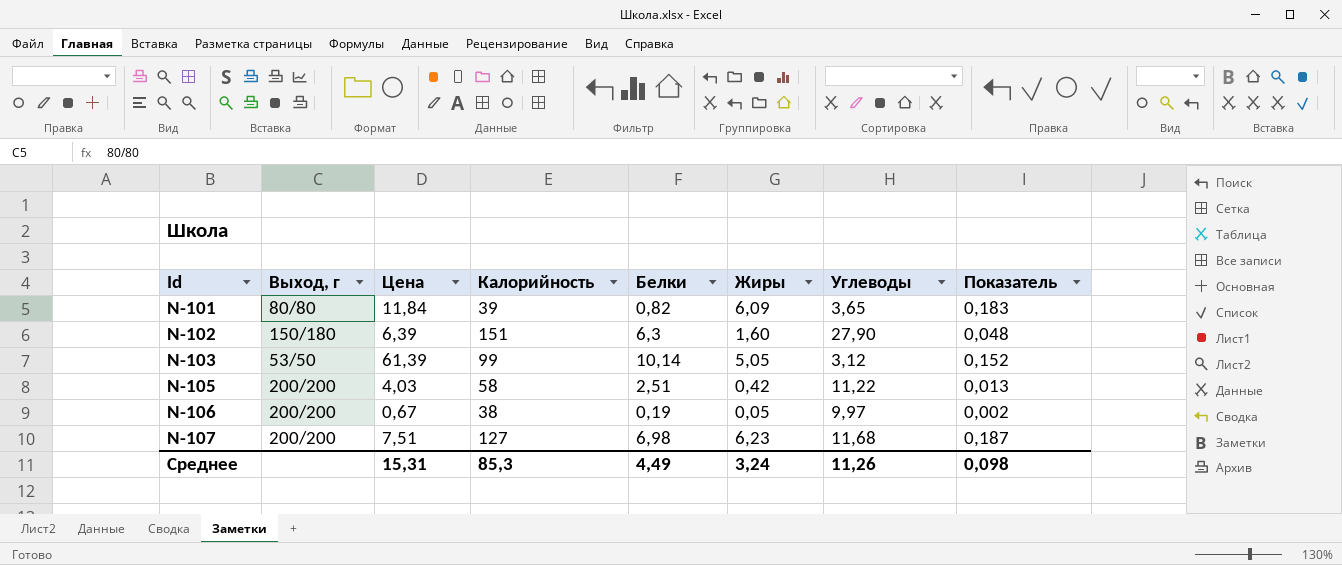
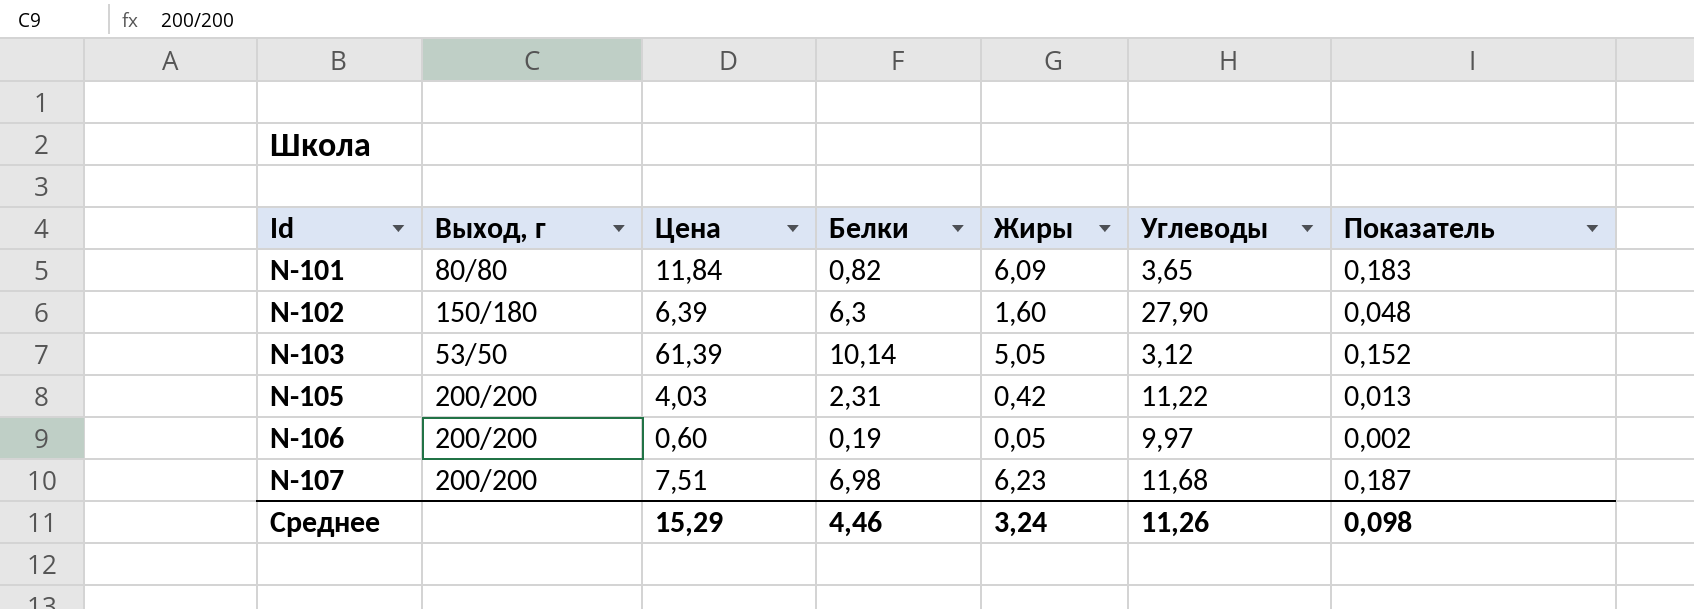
column Калорийность | position: 4 -> none
N-105 | Белки: 2,51 -> 2,31
N-106 | Цена: 0,67 -> 0,60
Среднее | Цена: 15,31 -> 15,29
Среднее | Белки: 4,49 -> 4,46

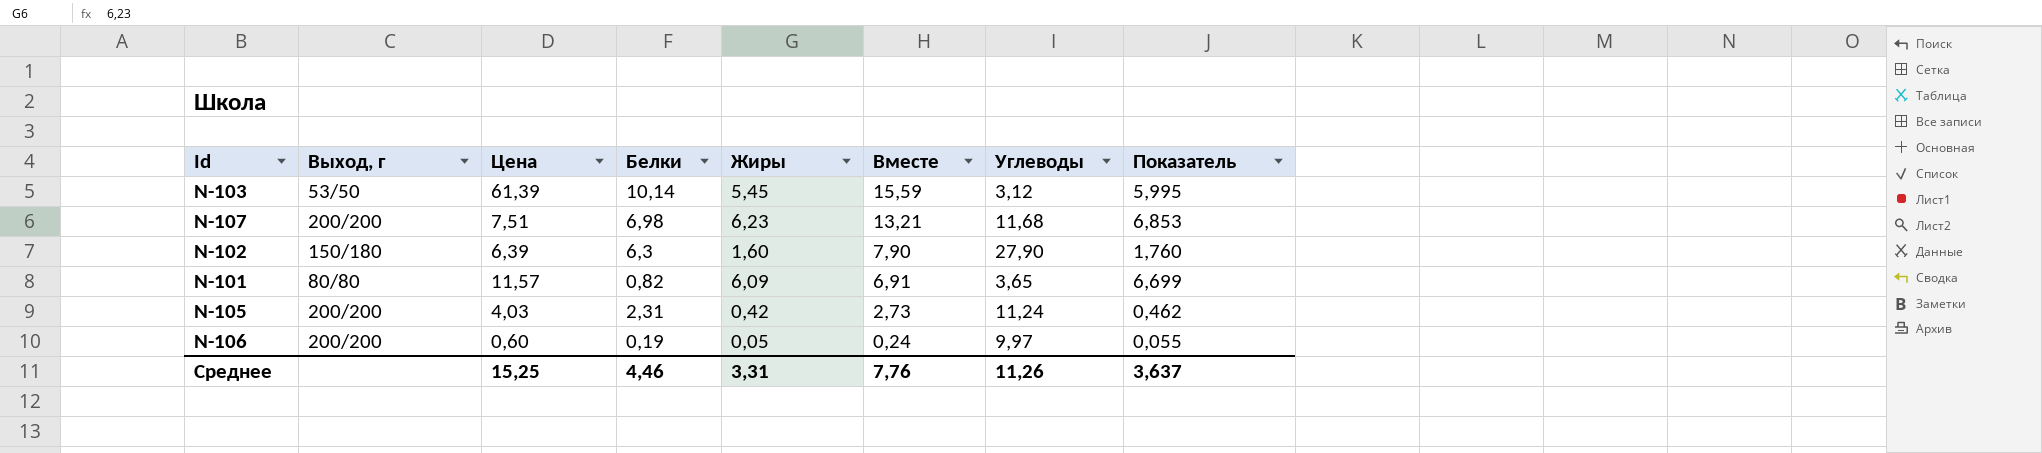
row order: Id ascending -> Вместе descending
column Вместе | formula: none -> [Белки] + [Жиры]
column Показатель | formula: [Жиры] * 0,03 -> [Жиры] * 1,1
N-103 | Жиры: 5,05 -> 5,45
N-101 | Цена: 11,84 -> 11,57
N-105 | Углеводы: 11,22 -> 11,24
Среднее | Цена: 15,29 -> 15,25
Среднее | Жиры: 3,24 -> 3,31
Среднее | Показатель: 0,098 -> 3,637

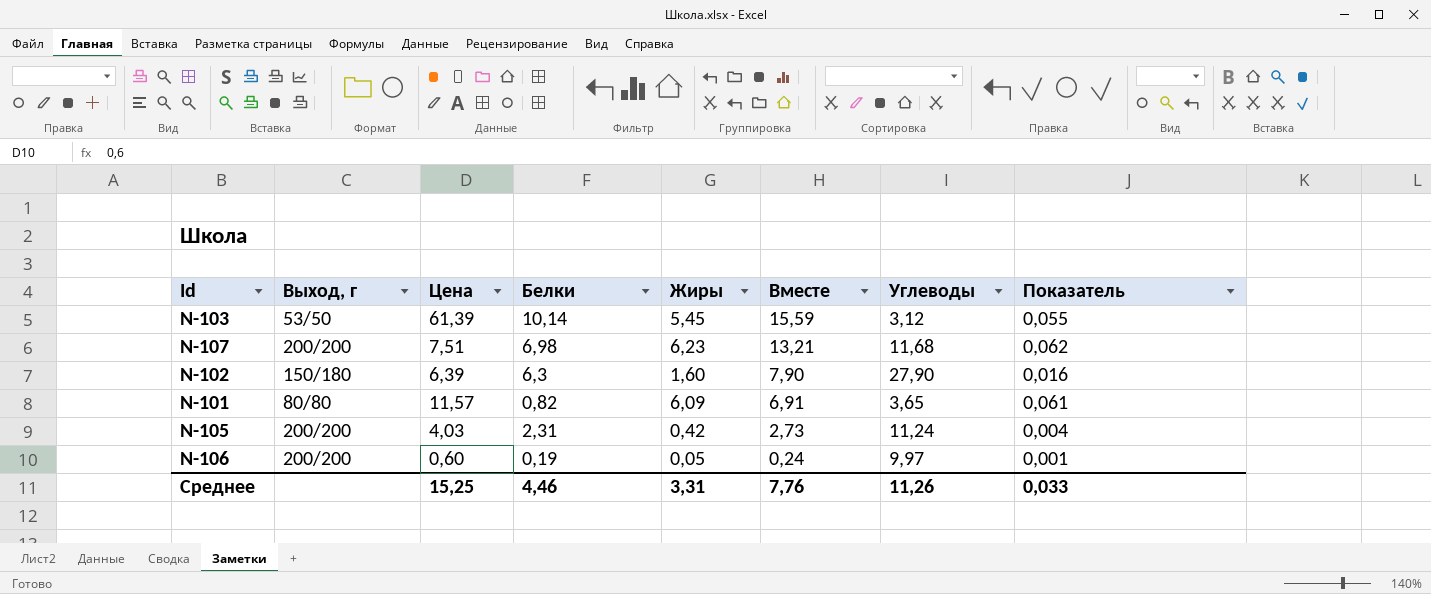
column Показатель | formula: [Жиры] * 1,1 -> [Жиры] * 0,01
Среднее | Показатель: 3,637 -> 0,033

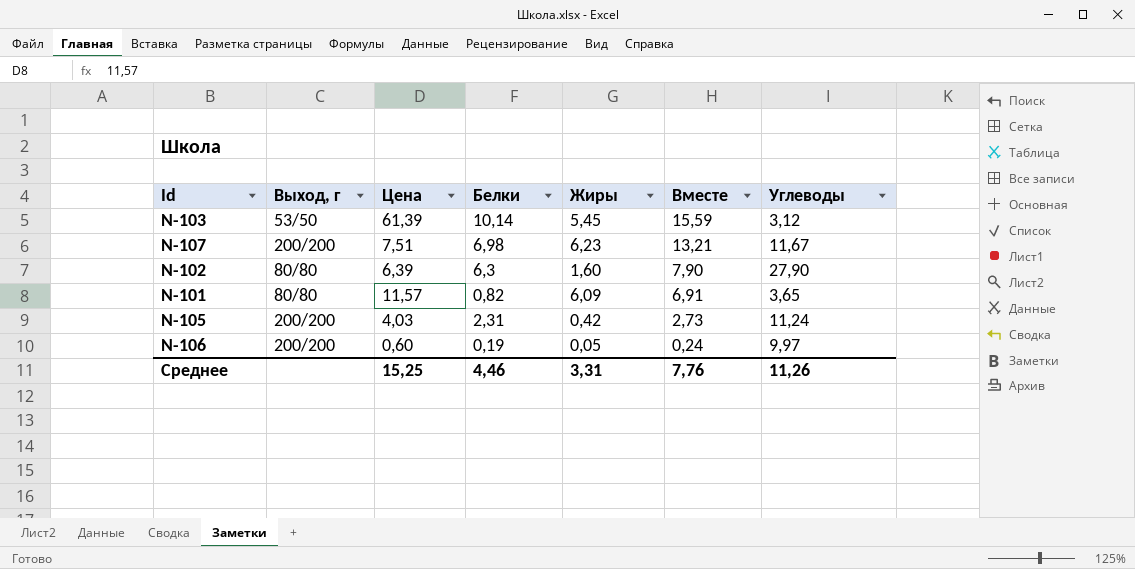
column Показатель | formula: [Жиры] * 0,01 -> none
N-107 | Углеводы: 11,68 -> 11,67
N-102 | Выход, г: 150/180 -> 80/80

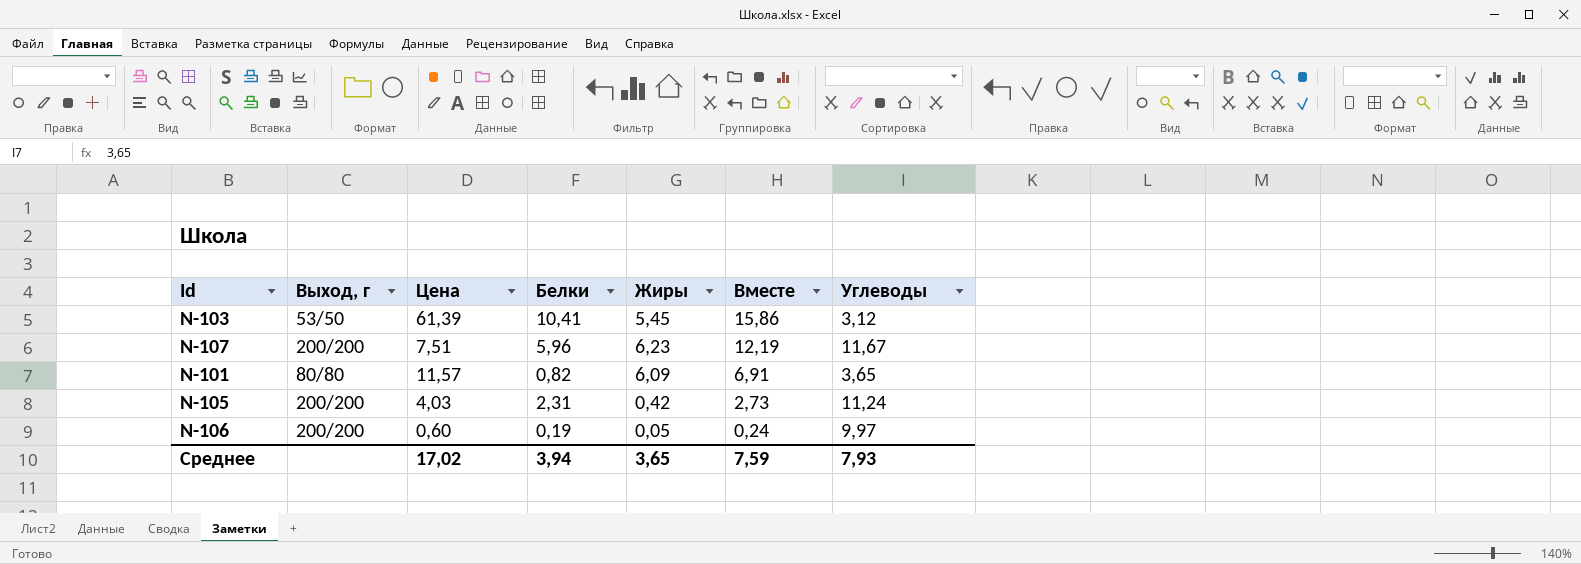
row N-102: 80/80 | 6,39 | 6,3 | 1,60 | 7,90 | 27,90 -> none
N-103 | Белки: 10,14 -> 10,41
N-103 | Вместе: 15,59 -> 15,86
N-107 | Белки: 6,98 -> 5,96
N-107 | Вместе: 13,21 -> 12,19
Среднее | Цена: 15,25 -> 17,02
Среднее | Белки: 4,46 -> 3,94
Среднее | Жиры: 3,31 -> 3,65
Среднее | Вместе: 7,76 -> 7,59
Среднее | Углеводы: 11,26 -> 7,93

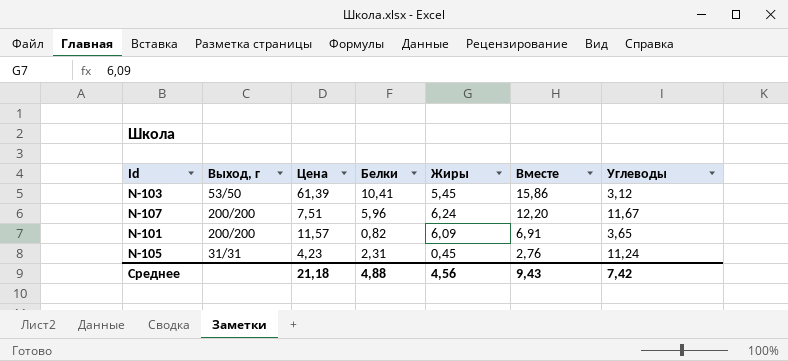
row N-106: 200/200 | 0,60 | 0,19 | 0,05 | 0,24 | 9,97 -> none
N-107 | Жиры: 6,23 -> 6,24
N-107 | Вместе: 12,19 -> 12,20
N-101 | Выход, г: 80/80 -> 200/200
N-105 | Выход, г: 200/200 -> 31/31
N-105 | Цена: 4,03 -> 4,23
N-105 | Жиры: 0,42 -> 0,45
N-105 | Вместе: 2,73 -> 2,76
Среднее | Цена: 17,02 -> 21,18
Среднее | Белки: 3,94 -> 4,88
Среднее | Жиры: 3,65 -> 4,56
Среднее | Вместе: 7,59 -> 9,43
Среднее | Углеводы: 7,93 -> 7,42

